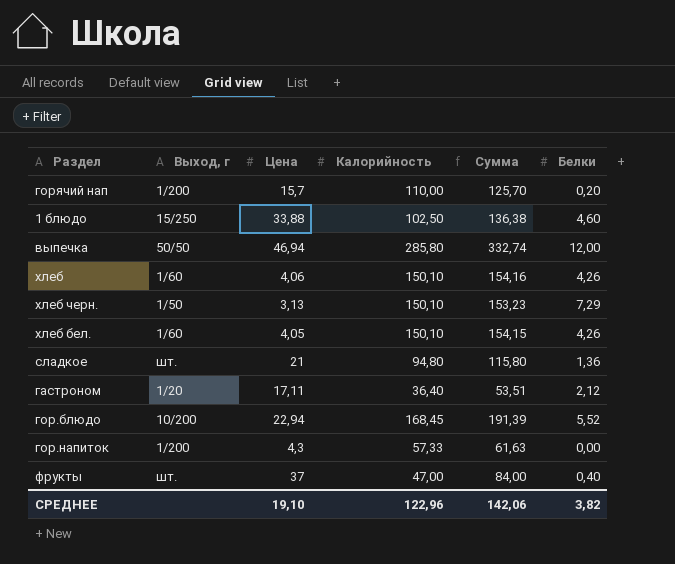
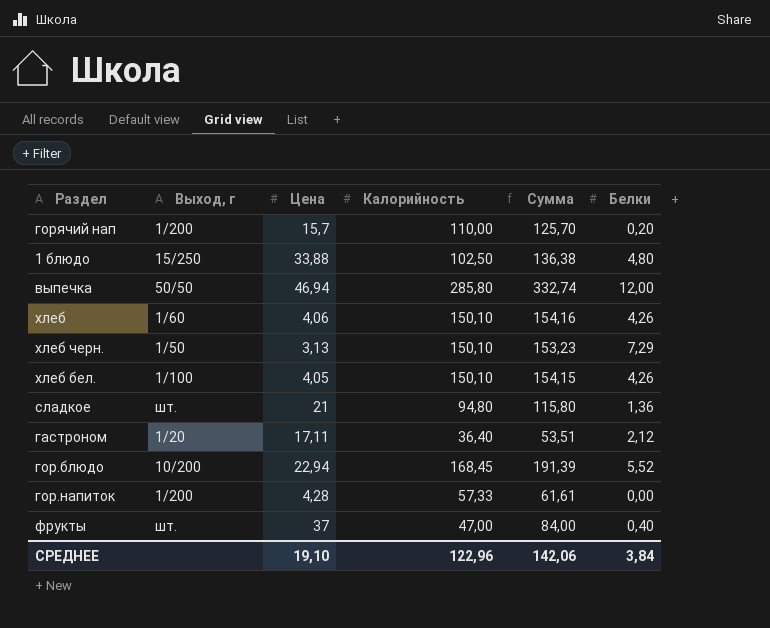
1 блюдо | Белки: 4,60 -> 4,80
хлеб бел. | Выход, г: 1/60 -> 1/100
гор.напиток | Цена: 4,3 -> 4,28
гор.напиток | Сумма: 61,63 -> 61,61
СРЕДНЕЕ | Белки: 3,82 -> 3,84

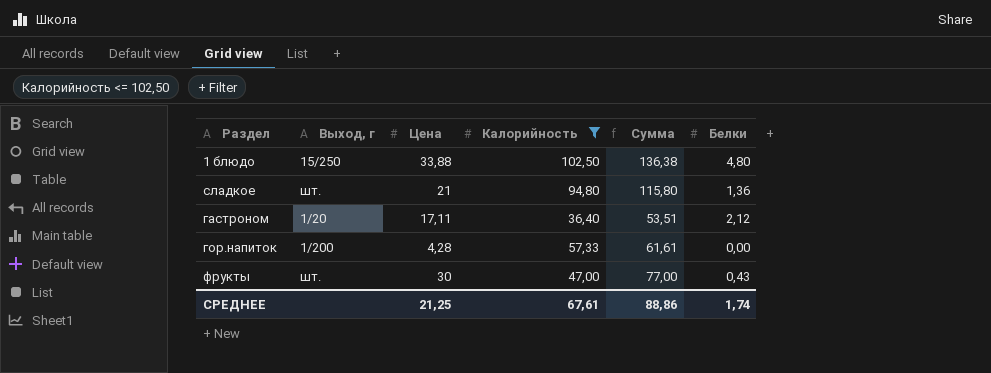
filter: none -> Калорийность <= 102,50
фрукты | Цена: 37 -> 30
фрукты | Сумма: 84,00 -> 77,00
фрукты | Белки: 0,40 -> 0,43
СРЕДНЕЕ | Цена: 19,10 -> 21,25
СРЕДНЕЕ | Калорийность: 122,96 -> 67,61
СРЕДНЕЕ | Сумма: 142,06 -> 88,86
СРЕДНЕЕ | Белки: 3,84 -> 1,74

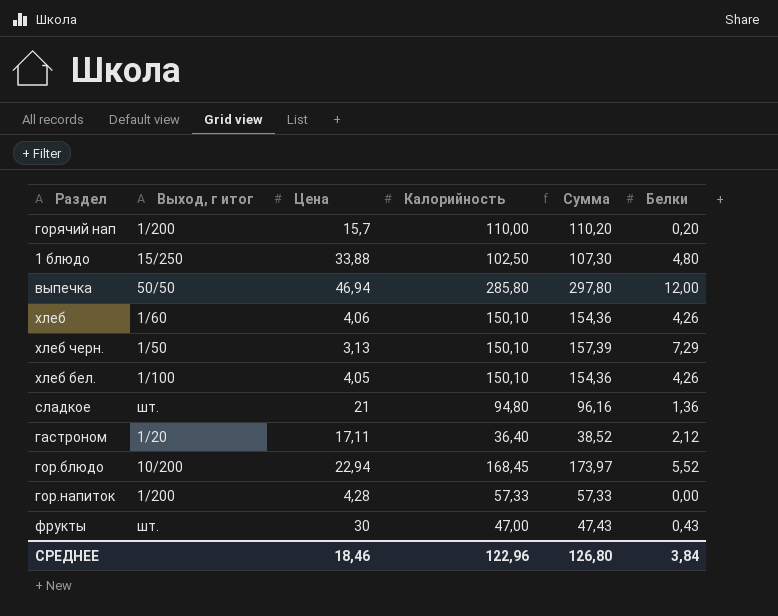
filter: Калорийность <= 102,50 -> none
column name: Выход, г -> Выход, г итог
column Сумма | formula: [Цена] + [Калорийность] -> [Калорийность] + [Белки]
СРЕДНЕЕ | Цена: 21,25 -> 18,46
СРЕДНЕЕ | Калорийность: 67,61 -> 122,96
СРЕДНЕЕ | Сумма: 88,86 -> 126,80
СРЕДНЕЕ | Белки: 1,74 -> 3,84

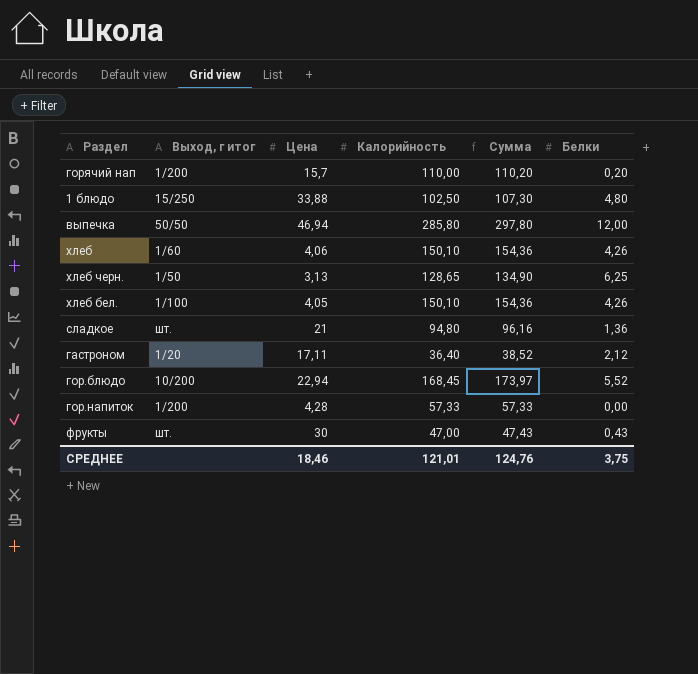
хлеб черн. | Калорийность: 150,10 -> 128,65
хлеб черн. | Сумма: 157,39 -> 134,90
хлеб черн. | Белки: 7,29 -> 6,25
СРЕДНЕЕ | Калорийность: 122,96 -> 121,01
СРЕДНЕЕ | Сумма: 126,80 -> 124,76
СРЕДНЕЕ | Белки: 3,84 -> 3,75

